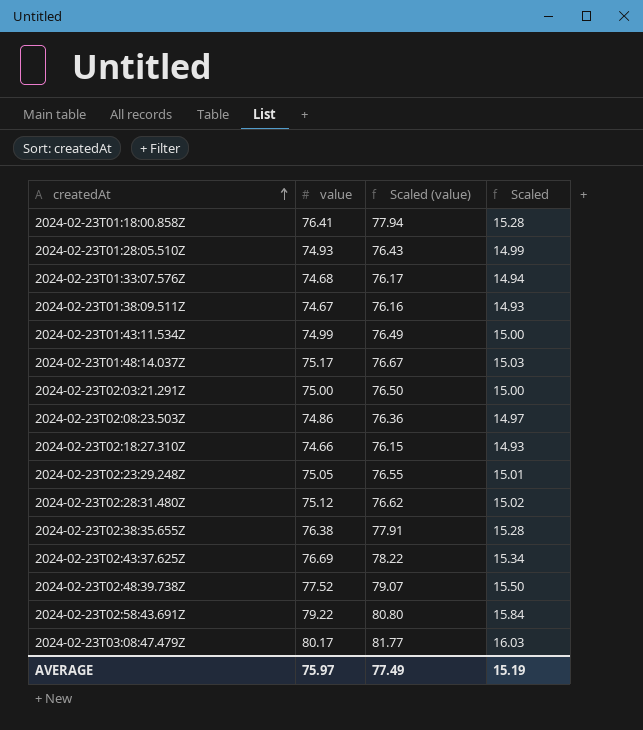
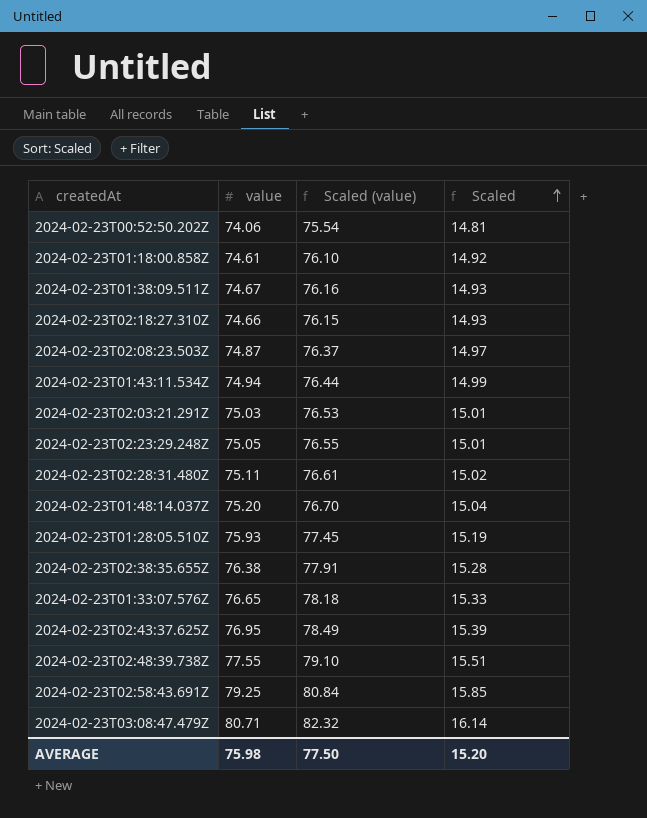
row order: createdAt ascending -> Scaled ascending
row 2024-02-23T00:52:50.202Z: none -> 74.06 | 75.54 | 14.81
2024-02-23T01:18:00.858Z | value: 76.41 -> 74.61
2024-02-23T01:18:00.858Z | Scaled (value): 77.94 -> 76.10
2024-02-23T01:18:00.858Z | Scaled: 15.28 -> 14.92
2024-02-23T02:08:23.503Z | value: 74.86 -> 74.87
2024-02-23T02:08:23.503Z | Scaled (value): 76.36 -> 76.37
2024-02-23T01:43:11.534Z | value: 74.99 -> 74.94
2024-02-23T01:43:11.534Z | Scaled (value): 76.49 -> 76.44
2024-02-23T01:43:11.534Z | Scaled: 15.00 -> 14.99
2024-02-23T02:03:21.291Z | value: 75.00 -> 75.03
2024-02-23T02:03:21.291Z | Scaled (value): 76.50 -> 76.53
2024-02-23T02:03:21.291Z | Scaled: 15.00 -> 15.01
2024-02-23T02:28:31.480Z | value: 75.12 -> 75.11
2024-02-23T02:28:31.480Z | Scaled (value): 76.62 -> 76.61
2024-02-23T01:48:14.037Z | value: 75.17 -> 75.20
2024-02-23T01:48:14.037Z | Scaled (value): 76.67 -> 76.70
2024-02-23T01:48:14.037Z | Scaled: 15.03 -> 15.04
2024-02-23T01:28:05.510Z | value: 74.93 -> 75.93
2024-02-23T01:28:05.510Z | Scaled (value): 76.43 -> 77.45
2024-02-23T01:28:05.510Z | Scaled: 14.99 -> 15.19
2024-02-23T01:33:07.576Z | value: 74.68 -> 76.65
2024-02-23T01:33:07.576Z | Scaled (value): 76.17 -> 78.18
2024-02-23T01:33:07.576Z | Scaled: 14.94 -> 15.33
2024-02-23T02:43:37.625Z | value: 76.69 -> 76.95
2024-02-23T02:43:37.625Z | Scaled (value): 78.22 -> 78.49
2024-02-23T02:43:37.625Z | Scaled: 15.34 -> 15.39
2024-02-23T02:48:39.738Z | value: 77.52 -> 77.55
2024-02-23T02:48:39.738Z | Scaled (value): 79.07 -> 79.10
2024-02-23T02:48:39.738Z | Scaled: 15.50 -> 15.51
2024-02-23T02:58:43.691Z | value: 79.22 -> 79.25
2024-02-23T02:58:43.691Z | Scaled (value): 80.80 -> 80.84
2024-02-23T02:58:43.691Z | Scaled: 15.84 -> 15.85
2024-02-23T03:08:47.479Z | value: 80.17 -> 80.71
2024-02-23T03:08:47.479Z | Scaled (value): 81.77 -> 82.32
2024-02-23T03:08:47.479Z | Scaled: 16.03 -> 16.14
AVERAGE | value: 75.97 -> 75.98
AVERAGE | Scaled (value): 77.49 -> 77.50
AVERAGE | Scaled: 15.19 -> 15.20

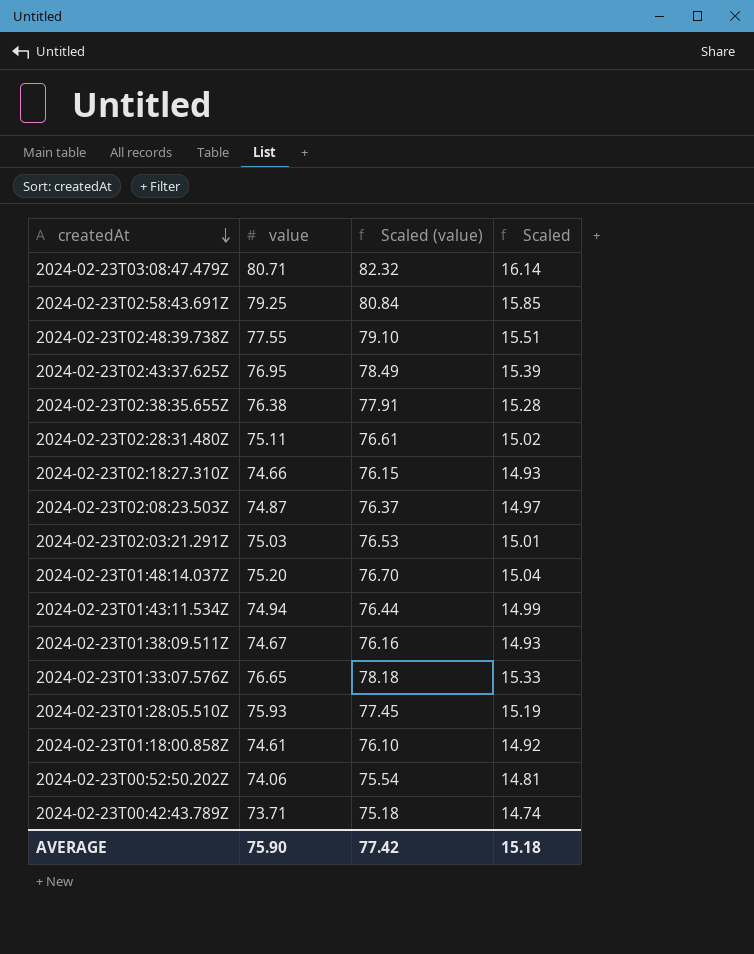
row order: Scaled ascending -> createdAt descending
row 2024-02-23T02:23:29.248Z: 75.05 | 76.55 | 15.01 -> none
row 2024-02-23T00:42:43.789Z: none -> 73.71 | 75.18 | 14.74
AVERAGE | value: 75.98 -> 75.90
AVERAGE | Scaled (value): 77.50 -> 77.42
AVERAGE | Scaled: 15.20 -> 15.18

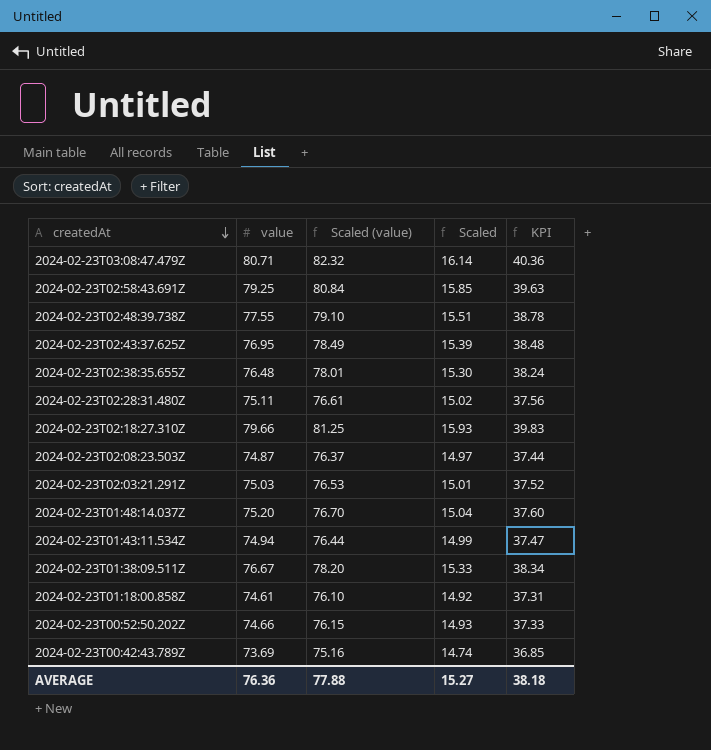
column KPI | formula: none -> [value] * 0.5
row 2024-02-23T01:33:07.576Z: 76.65 | 78.18 | 15.33 -> none
row 2024-02-23T01:28:05.510Z: 75.93 | 77.45 | 15.19 -> none
2024-02-23T02:38:35.655Z | value: 76.38 -> 76.48
2024-02-23T02:38:35.655Z | Scaled (value): 77.91 -> 78.01
2024-02-23T02:38:35.655Z | Scaled: 15.28 -> 15.30
2024-02-23T02:18:27.310Z | value: 74.66 -> 79.66
2024-02-23T02:18:27.310Z | Scaled (value): 76.15 -> 81.25
2024-02-23T02:18:27.310Z | Scaled: 14.93 -> 15.93
2024-02-23T01:38:09.511Z | value: 74.67 -> 76.67
2024-02-23T01:38:09.511Z | Scaled (value): 76.16 -> 78.20
2024-02-23T01:38:09.511Z | Scaled: 14.93 -> 15.33
2024-02-23T00:52:50.202Z | value: 74.06 -> 74.66
2024-02-23T00:52:50.202Z | Scaled (value): 75.54 -> 76.15
2024-02-23T00:52:50.202Z | Scaled: 14.81 -> 14.93
2024-02-23T00:42:43.789Z | value: 73.71 -> 73.69
2024-02-23T00:42:43.789Z | Scaled (value): 75.18 -> 75.16
AVERAGE | value: 75.90 -> 76.36
AVERAGE | Scaled (value): 77.42 -> 77.88
AVERAGE | Scaled: 15.18 -> 15.27

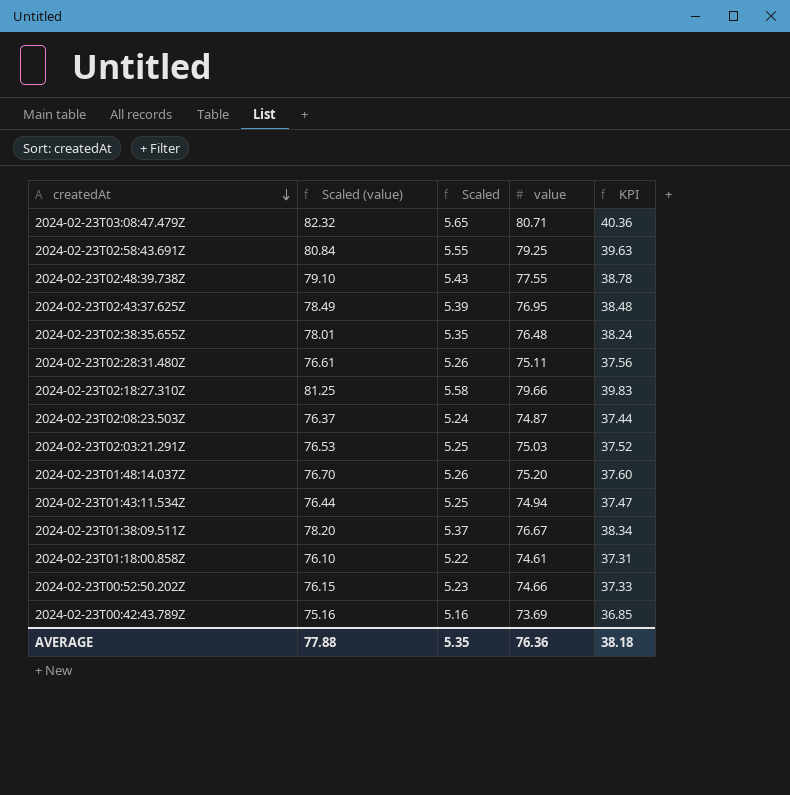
column Scaled | formula: [value] * 0.2 -> [value] * 0.07
column value | position: 2 -> 4
AVERAGE | Scaled: 15.27 -> 5.35

